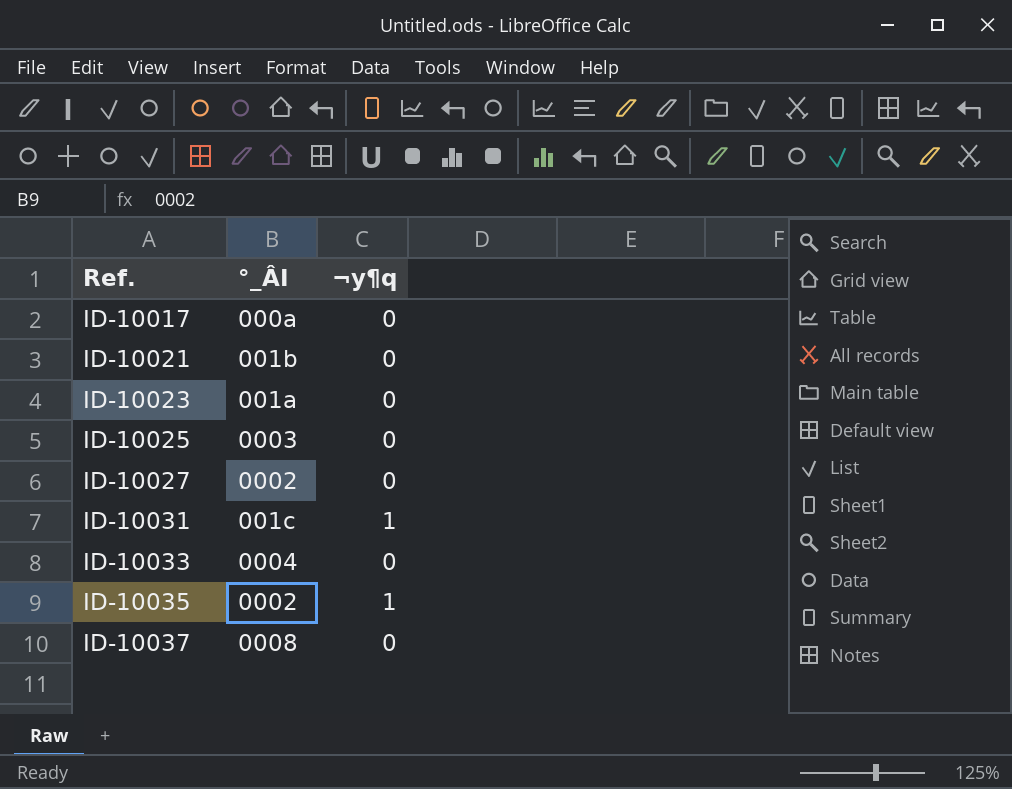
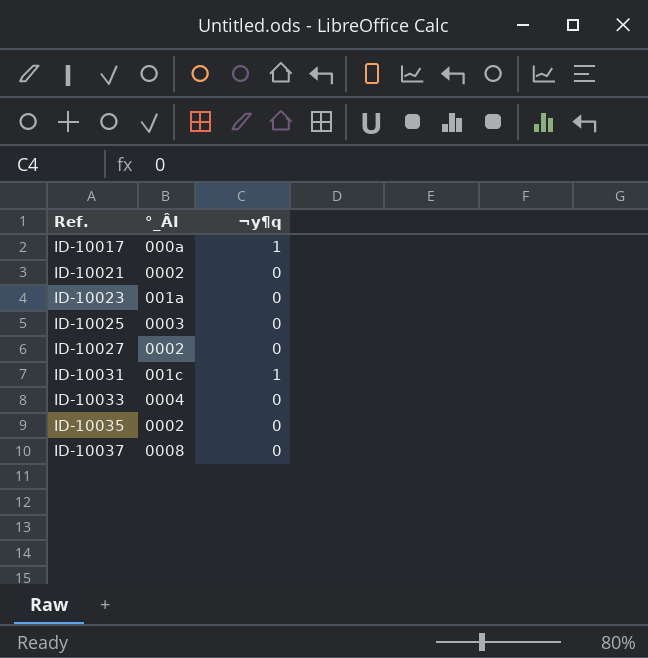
ID-10017 | ¬y¶q: 0 -> 1
ID-10021 | °_ÂI: 001b -> 0002
ID-10035 | ¬y¶q: 1 -> 0

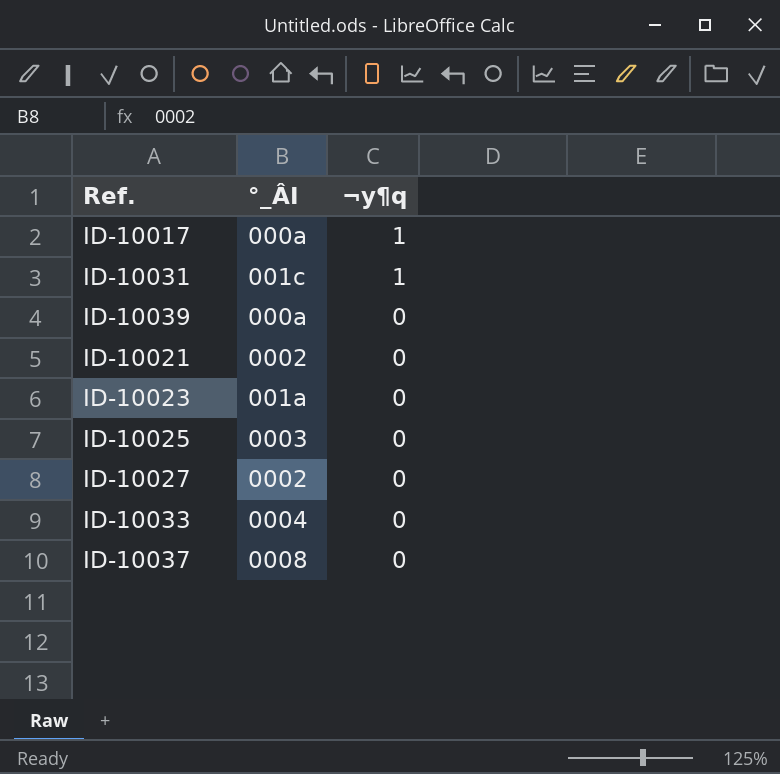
row order: Ref. ascending -> ¬y¶q descending
row ID-10035: 0002 | 0 -> none
row ID-10039: none -> 000a | 0

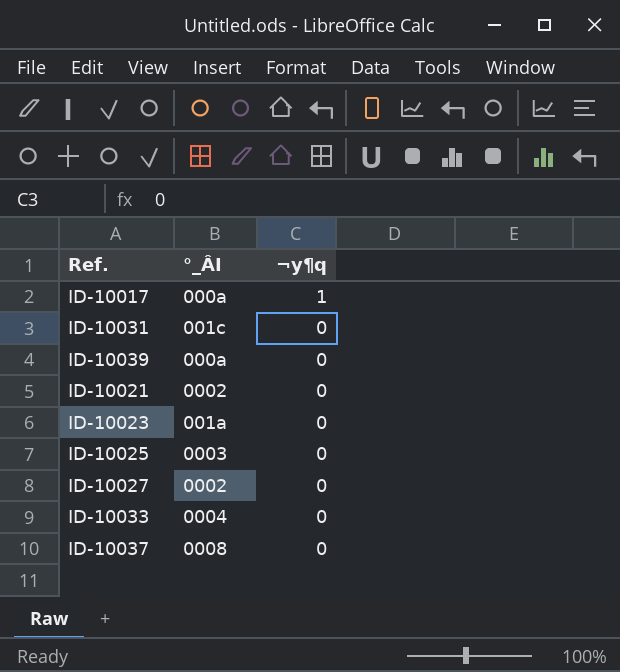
ID-10031 | ¬y¶q: 1 -> 0

